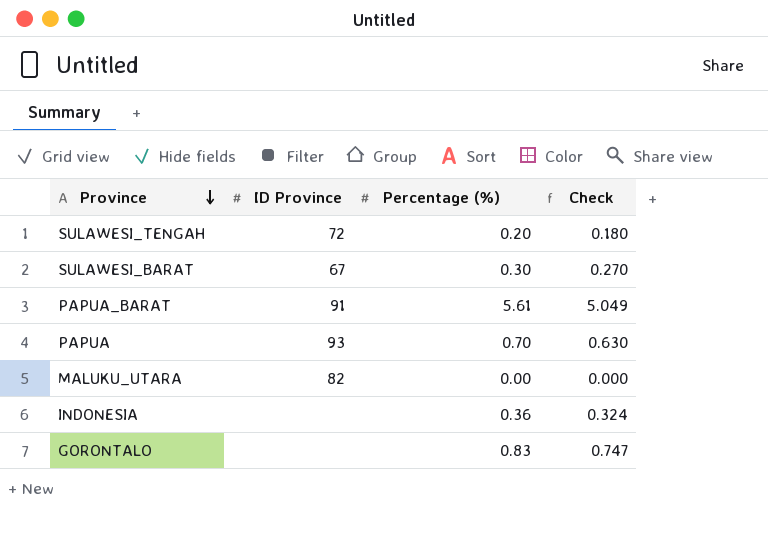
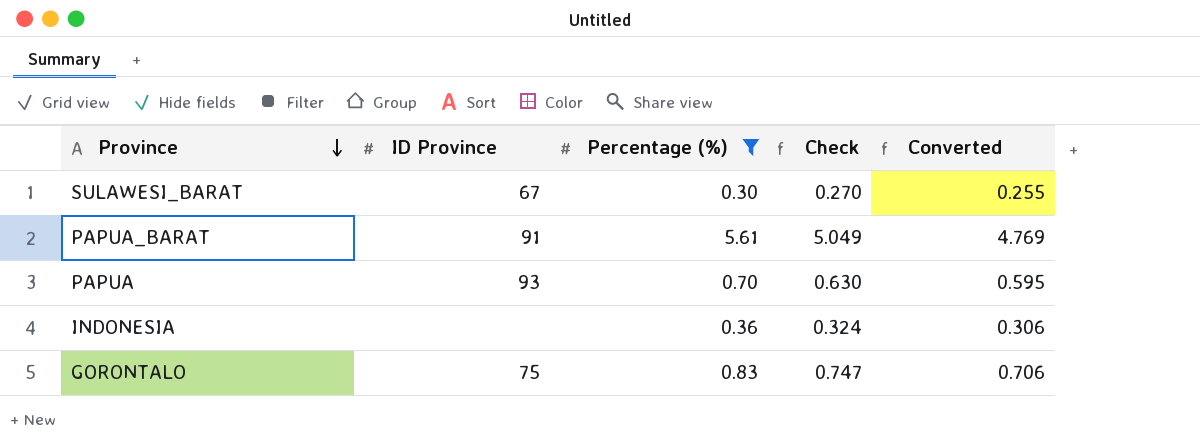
filter: none -> Percentage (%) >= 0.30
column Converted | formula: none -> [Percentage (%)] * 0.85
GORONTALO | ID Province: none -> 75

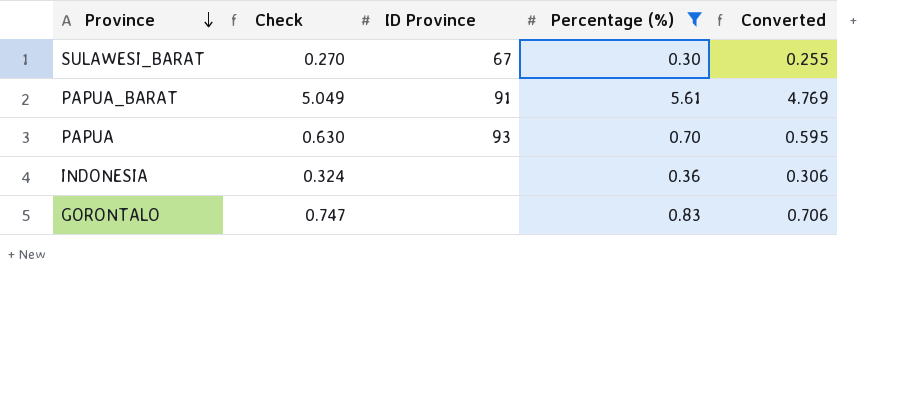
column Check | position: 4 -> 2
GORONTALO | ID Province: 75 -> none

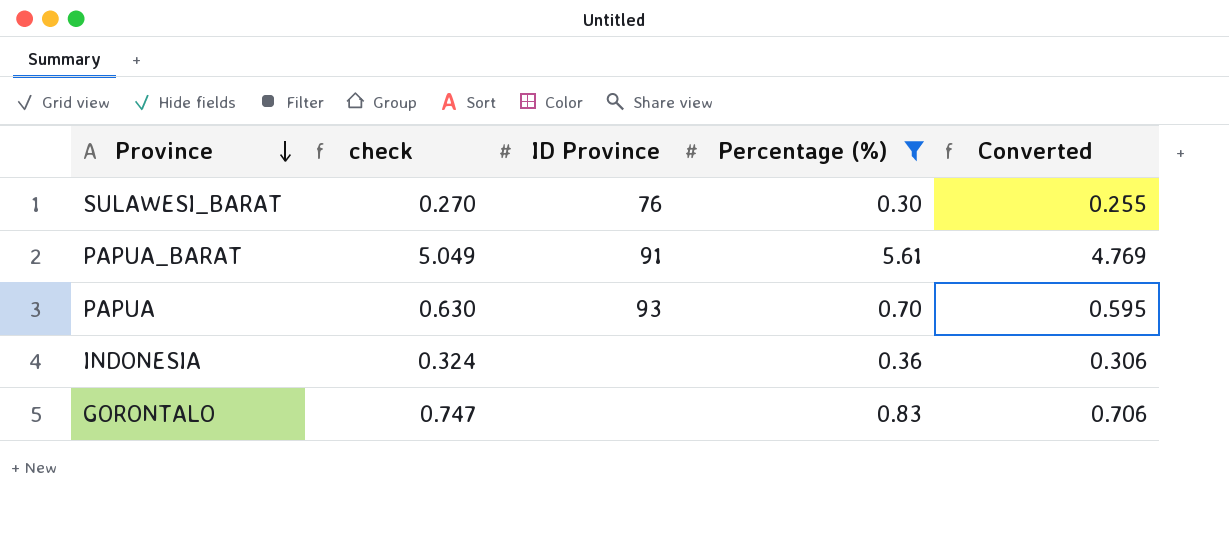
column name: Check -> check
SULAWESI_BARAT | ID Province: 67 -> 76

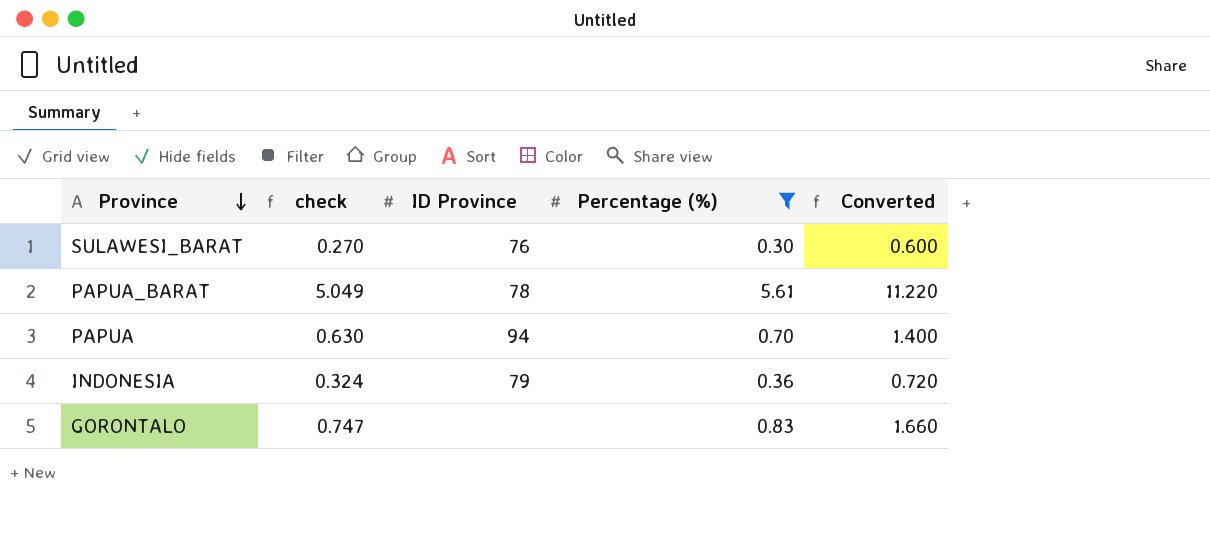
column Converted | formula: [Percentage (%)] * 0.85 -> [Percentage (%)] * 2
PAPUA_BARAT | ID Province: 91 -> 78
PAPUA | ID Province: 93 -> 94
INDONESIA | ID Province: none -> 79

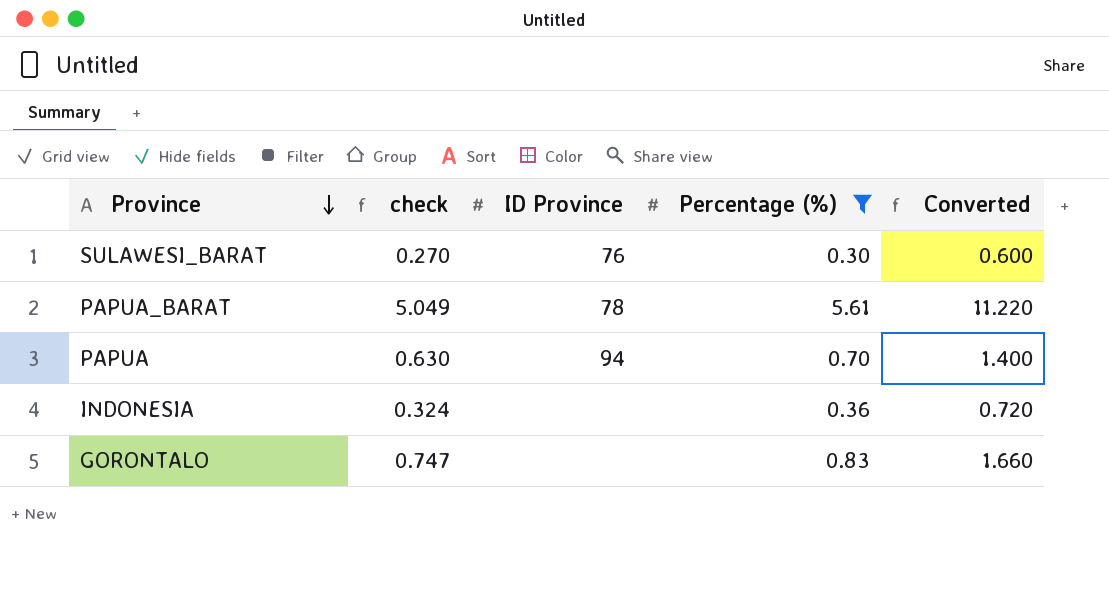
INDONESIA | ID Province: 79 -> none

